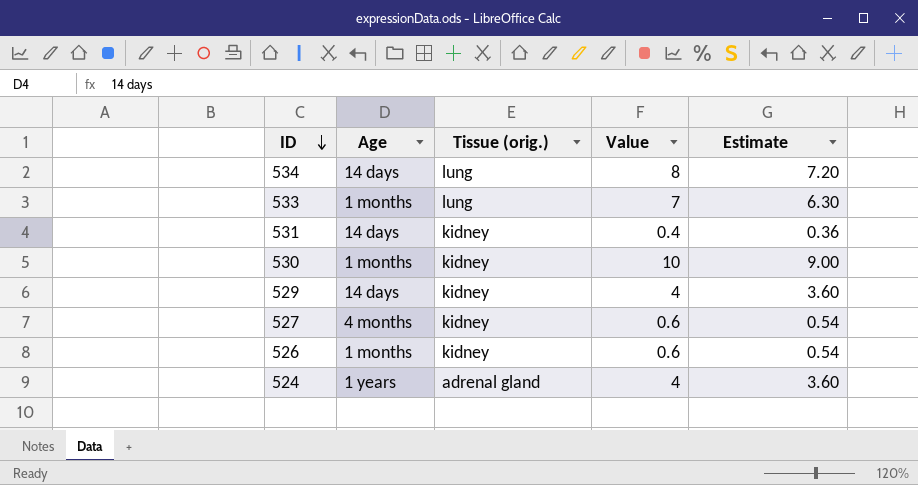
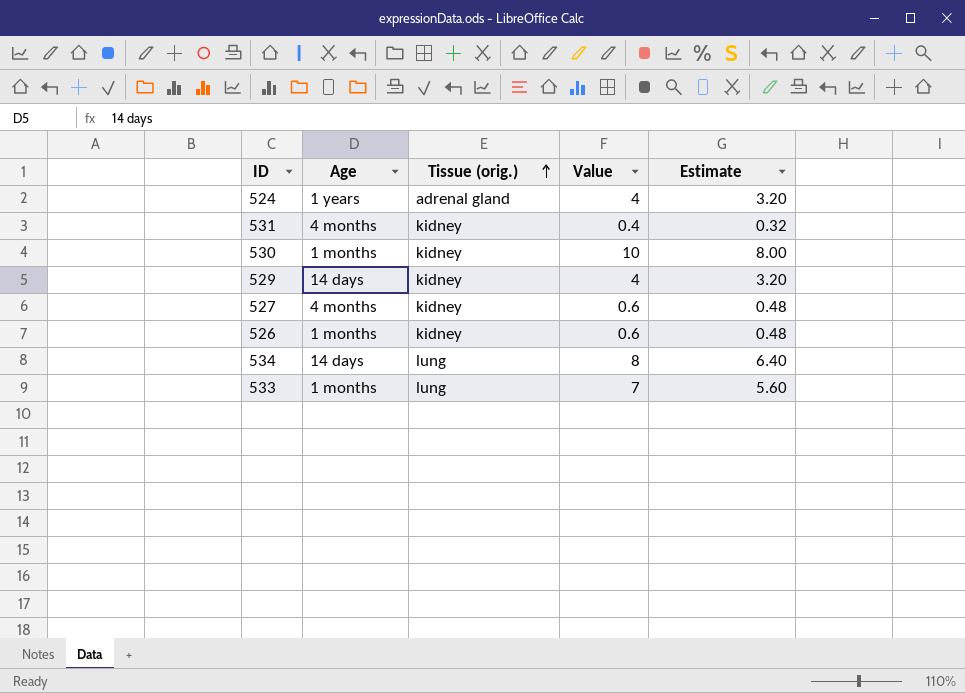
row order: ID descending -> Tissue (orig.) ascending
column Estimate | formula: [Value] * 0.9 -> [Value] * 0.8
531 | Age: 14 days -> 4 months

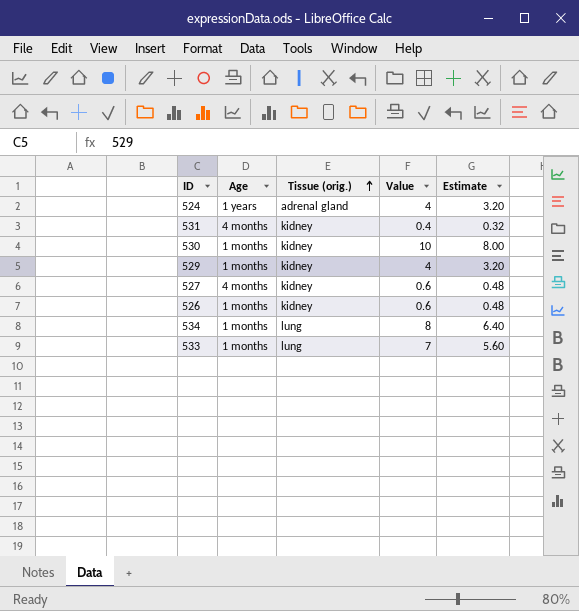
529 | Age: 14 days -> 1 months
534 | Age: 14 days -> 1 months

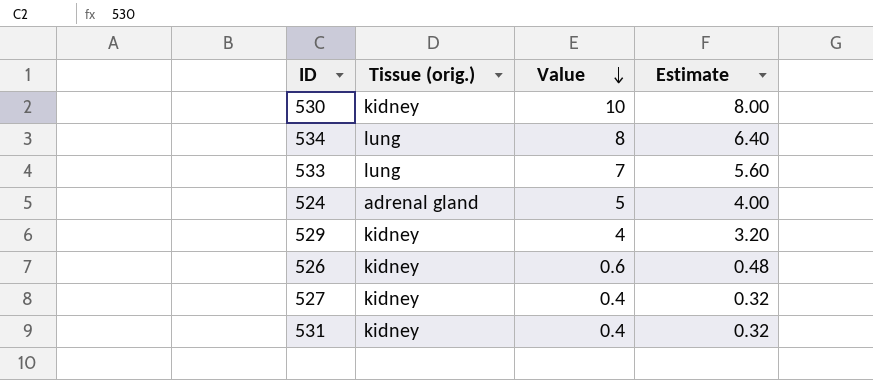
row order: Tissue (orig.) ascending -> Value descending
column Age | position: 2 -> none
524 | Value: 4 -> 5
524 | Estimate: 3.20 -> 4.00
527 | Value: 0.6 -> 0.4
527 | Estimate: 0.48 -> 0.32

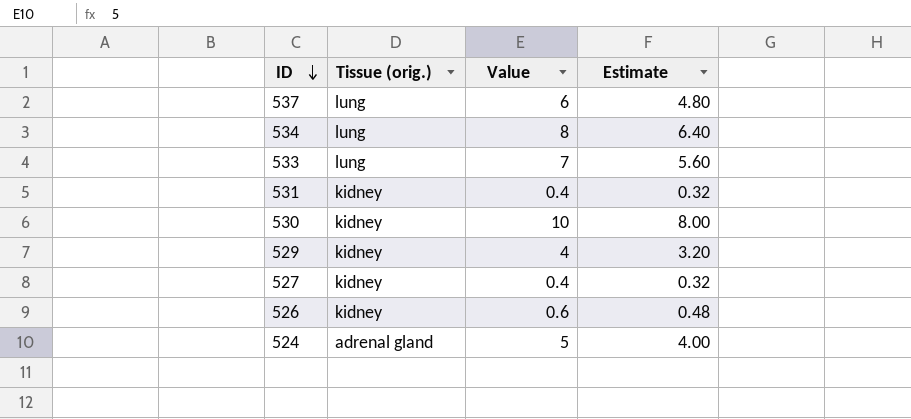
row order: Value descending -> ID descending
row 537: none -> lung | 6 | 4.80

